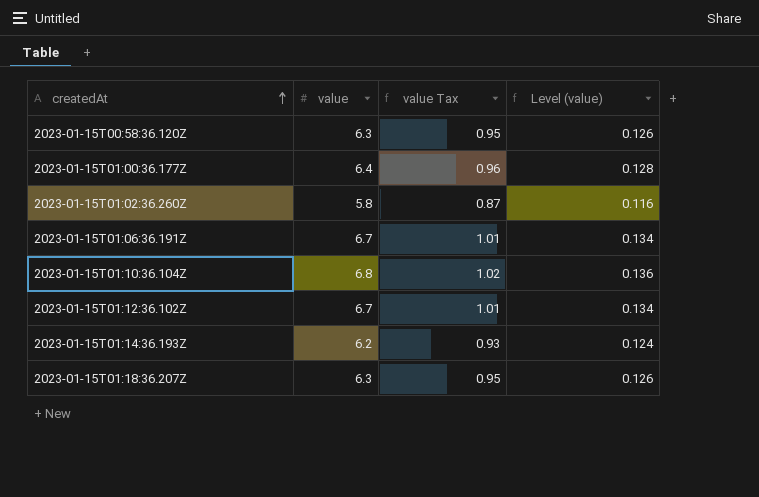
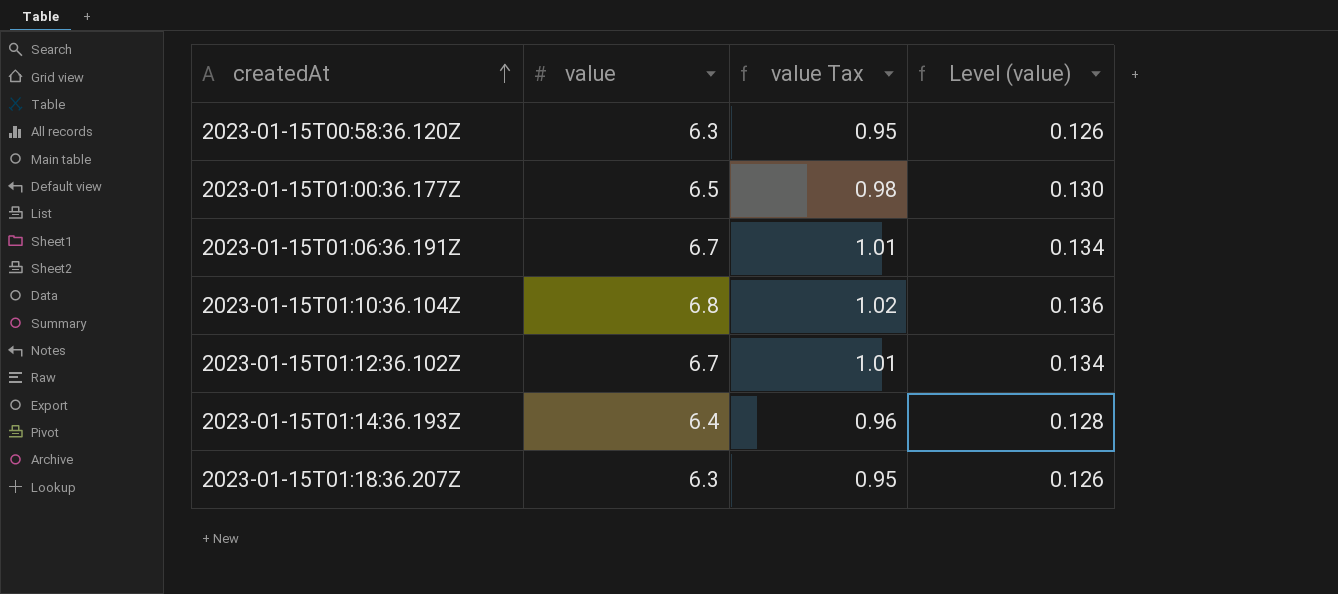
row 2023-01-15T01:02:36.260Z: 5.8 | 0.87 | 0.116 -> none
2023-01-15T01:00:36.177Z | value: 6.4 -> 6.5
2023-01-15T01:00:36.177Z | value Tax: 0.96 -> 0.98
2023-01-15T01:00:36.177Z | Level (value): 0.128 -> 0.130
2023-01-15T01:14:36.193Z | value: 6.2 -> 6.4
2023-01-15T01:14:36.193Z | value Tax: 0.93 -> 0.96
2023-01-15T01:14:36.193Z | Level (value): 0.124 -> 0.128

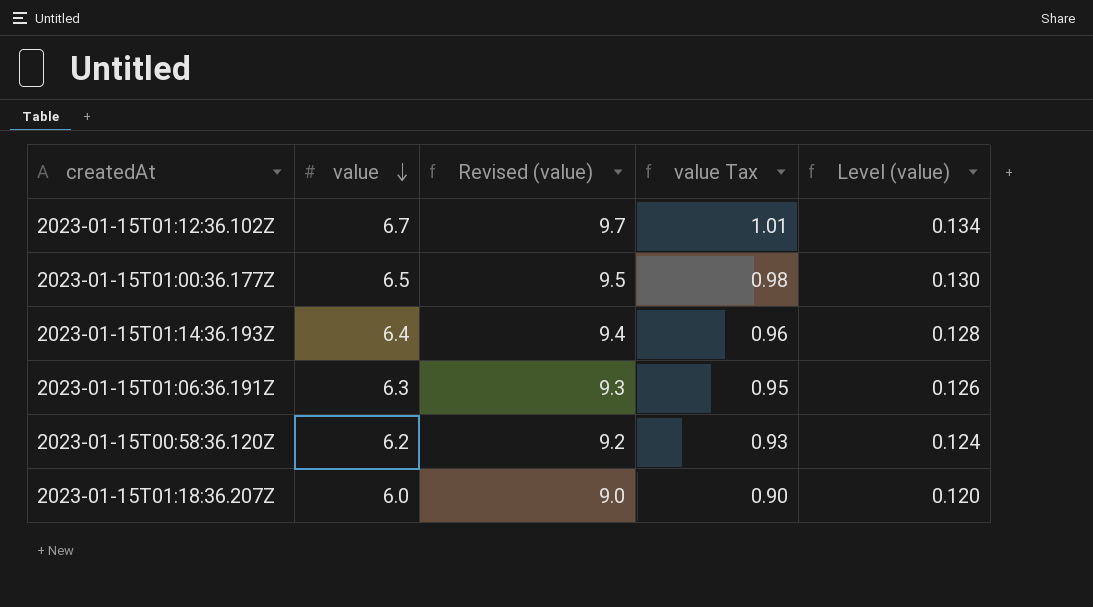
row order: createdAt ascending -> value descending
column Revised (value) | formula: none -> [value] + 3
row 2023-01-15T01:10:36.104Z: 6.8 | 1.02 | 0.136 -> none
2023-01-15T01:06:36.191Z | value: 6.7 -> 6.3
2023-01-15T01:06:36.191Z | value Tax: 1.01 -> 0.95
2023-01-15T01:06:36.191Z | Level (value): 0.134 -> 0.126
2023-01-15T00:58:36.120Z | value: 6.3 -> 6.2
2023-01-15T00:58:36.120Z | value Tax: 0.95 -> 0.93
2023-01-15T00:58:36.120Z | Level (value): 0.126 -> 0.124
2023-01-15T01:18:36.207Z | value: 6.3 -> 6.0
2023-01-15T01:18:36.207Z | value Tax: 0.95 -> 0.90
2023-01-15T01:18:36.207Z | Level (value): 0.126 -> 0.120

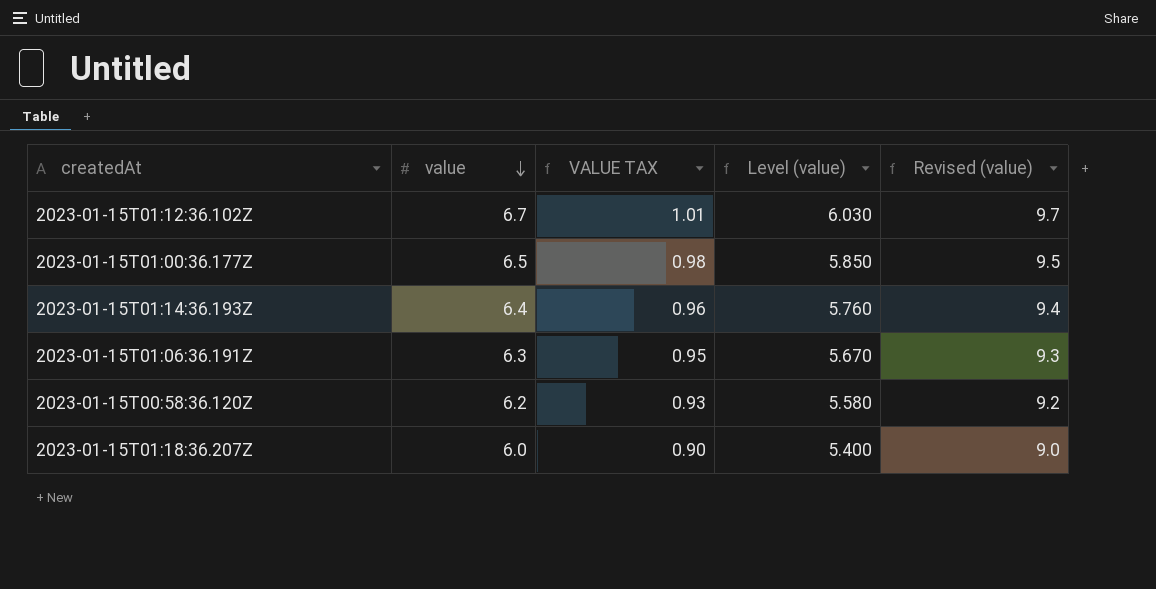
column name: value Tax -> VALUE TAX
column Level (value) | formula: [value] * 0.02 -> [value] * 0.9
column Revised (value) | position: 3 -> 5

